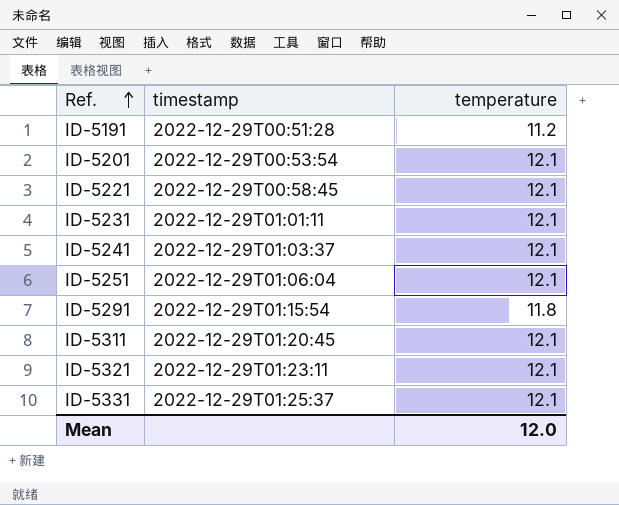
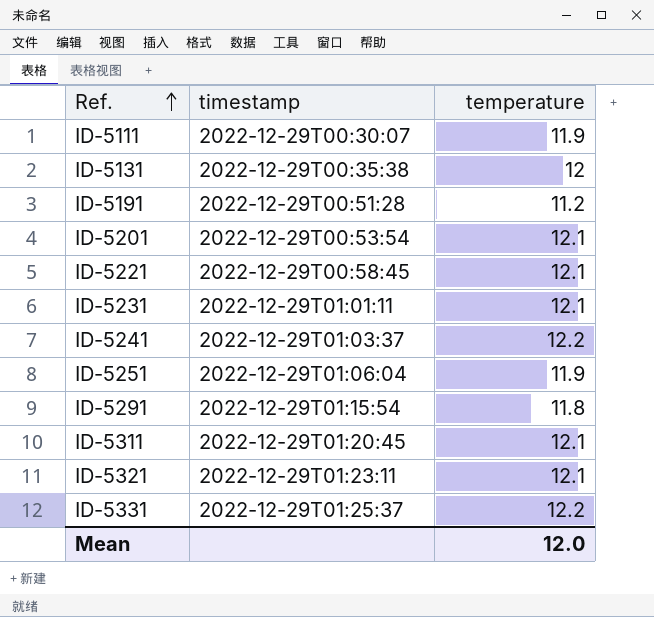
row ID-5111: none -> 2022-12-29T00:30:07 | 11.9
row ID-5131: none -> 2022-12-29T00:35:38 | 12
ID-5241 | temperature: 12.1 -> 12.2
ID-5251 | temperature: 12.1 -> 11.9
ID-5331 | temperature: 12.1 -> 12.2

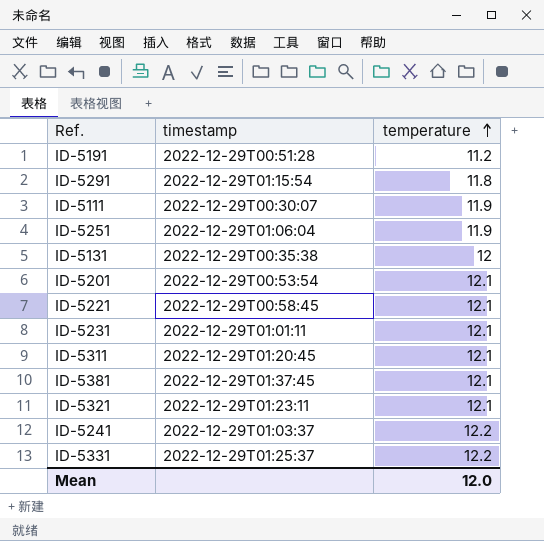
row order: Ref. ascending -> temperature ascending
row ID-5381: none -> 2022-12-29T01:37:45 | 12.1

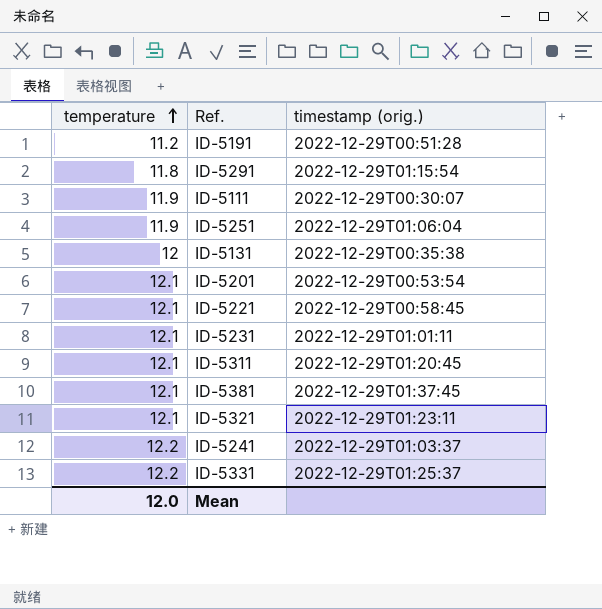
column temperature | position: 3 -> 1
column name: timestamp -> timestamp (orig.)

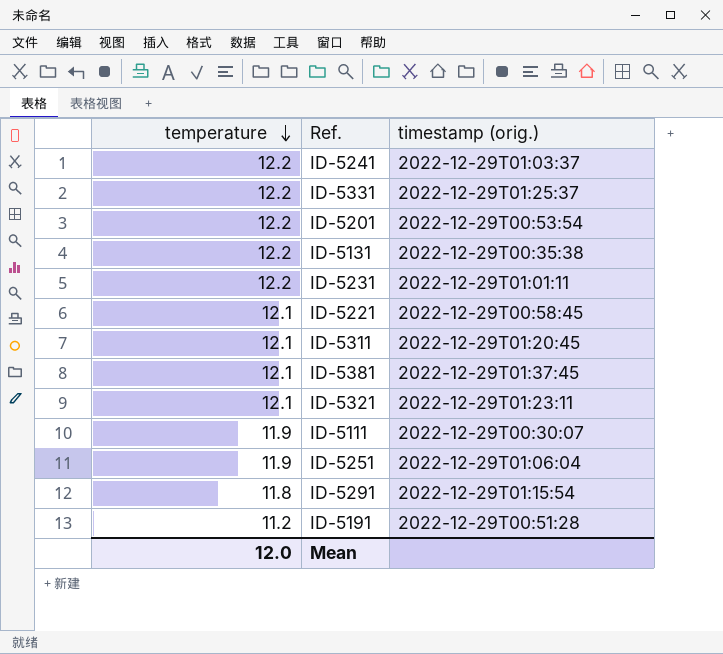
row order: temperature ascending -> temperature descending
ID-5201 | temperature: 12.1 -> 12.2
ID-5131 | temperature: 12 -> 12.2
ID-5231 | temperature: 12.1 -> 12.2

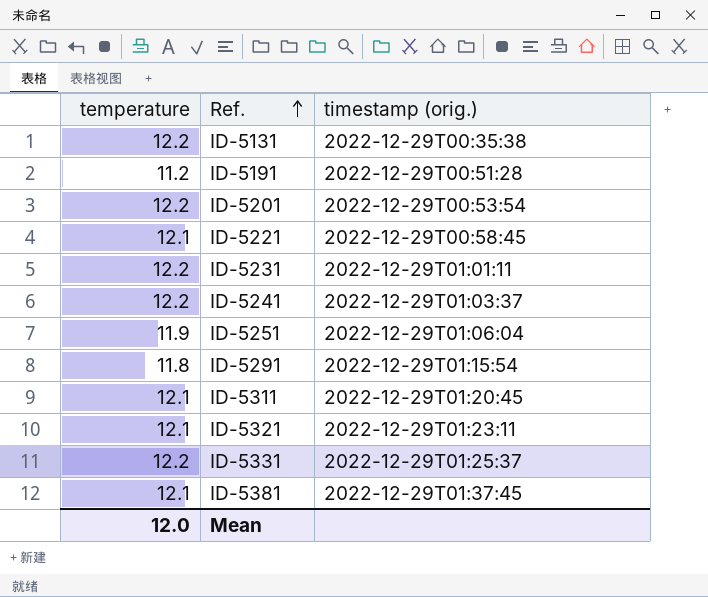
row order: temperature descending -> Ref. ascending
row ID-5111: 11.9 | 2022-12-29T00:30:07 -> none

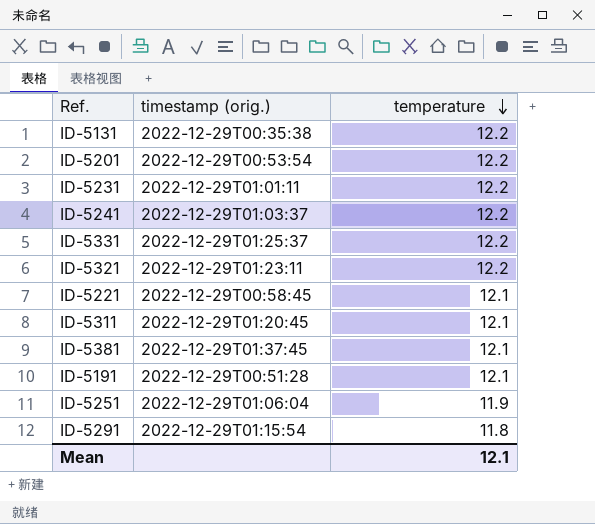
row order: Ref. ascending -> temperature descending
column temperature | position: 1 -> 3
ID-5321 | temperature: 12.1 -> 12.2
ID-5191 | temperature: 11.2 -> 12.1
Mean | temperature: 12.0 -> 12.1

